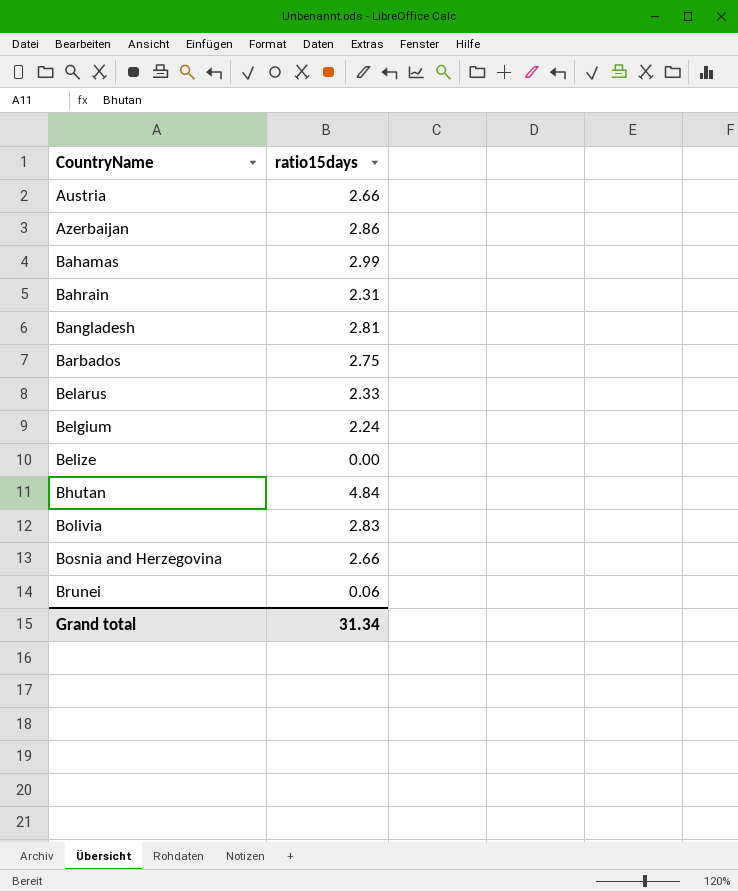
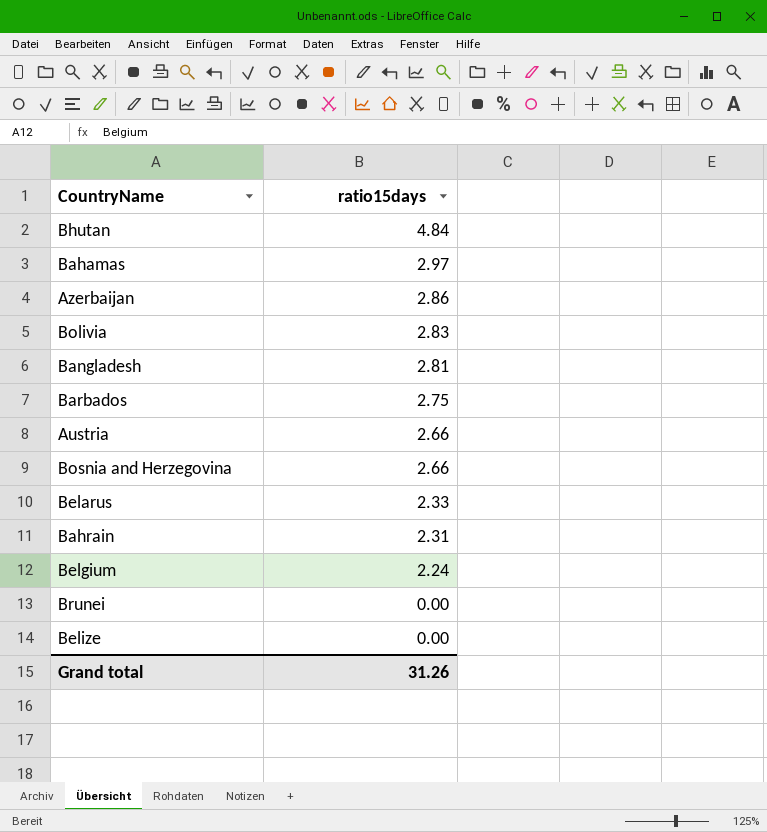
row order: CountryName ascending -> ratio15days descending
Bahamas | ratio15days: 2.99 -> 2.97
Brunei | ratio15days: 0.06 -> 0.00
Grand total | ratio15days: 31.34 -> 31.26

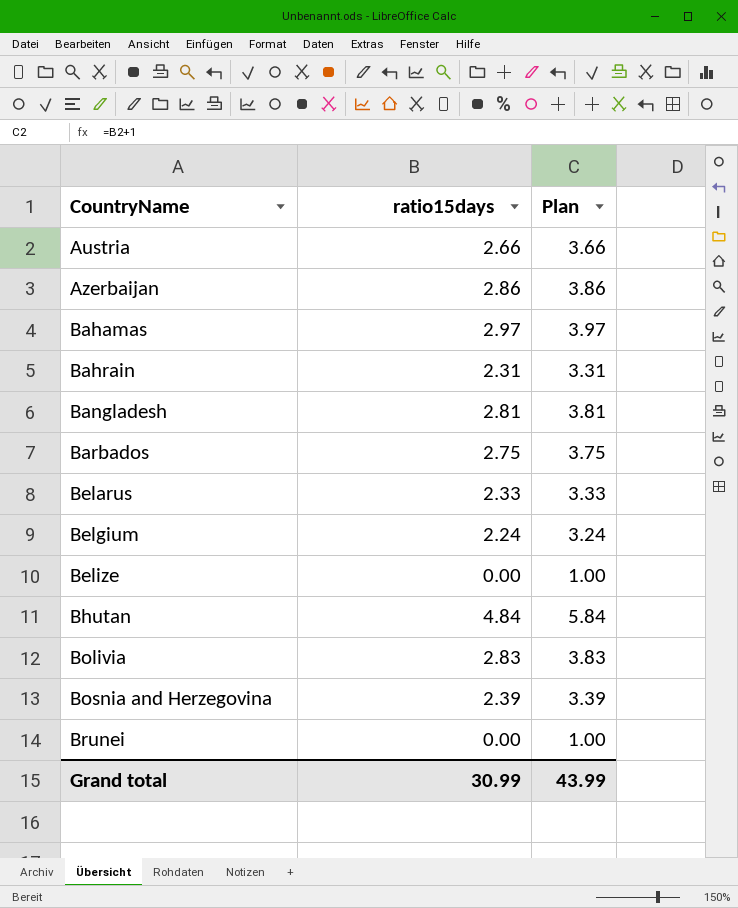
row order: ratio15days descending -> CountryName ascending
column Plan | formula: none -> [ratio15days] + 1
Bosnia and Herzegovina | ratio15days: 2.66 -> 2.39
Grand total | ratio15days: 31.26 -> 30.99

